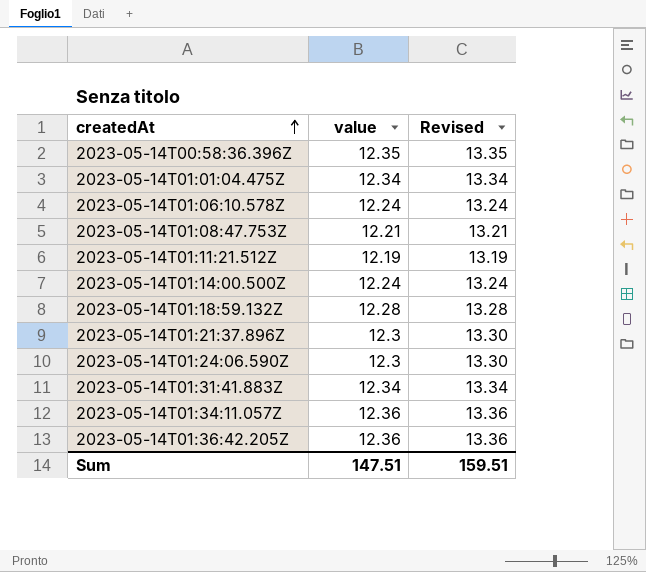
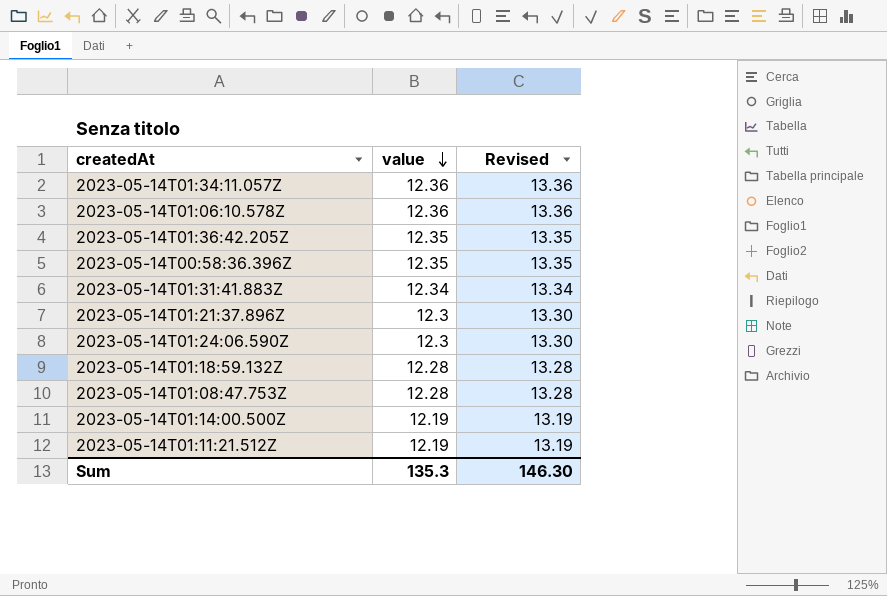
row order: createdAt ascending -> value descending
row 2023-05-14T01:01:04.475Z: 12.34 | 13.34 -> none
2023-05-14T01:06:10.578Z | value: 12.24 -> 12.36
2023-05-14T01:06:10.578Z | Revised: 13.24 -> 13.36
2023-05-14T01:36:42.205Z | value: 12.36 -> 12.35
2023-05-14T01:36:42.205Z | Revised: 13.36 -> 13.35
2023-05-14T01:08:47.753Z | value: 12.21 -> 12.28
2023-05-14T01:08:47.753Z | Revised: 13.21 -> 13.28
2023-05-14T01:14:00.500Z | value: 12.24 -> 12.19
2023-05-14T01:14:00.500Z | Revised: 13.24 -> 13.19
Sum | value: 147.51 -> 135.3
Sum | Revised: 159.51 -> 146.30

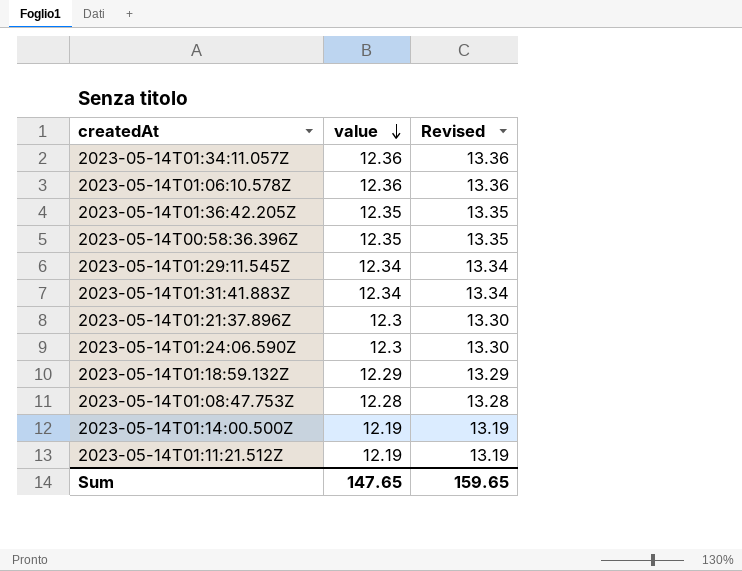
row 2023-05-14T01:29:11.545Z: none -> 12.34 | 13.34
2023-05-14T01:18:59.132Z | value: 12.28 -> 12.29
2023-05-14T01:18:59.132Z | Revised: 13.28 -> 13.29
Sum | value: 135.3 -> 147.65
Sum | Revised: 146.30 -> 159.65

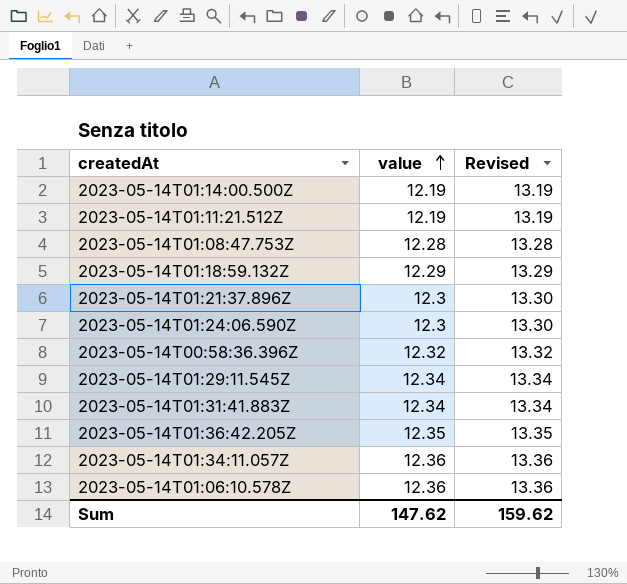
row order: value descending -> value ascending
2023-05-14T00:58:36.396Z | value: 12.35 -> 12.32
2023-05-14T00:58:36.396Z | Revised: 13.35 -> 13.32
Sum | value: 147.65 -> 147.62
Sum | Revised: 159.65 -> 159.62

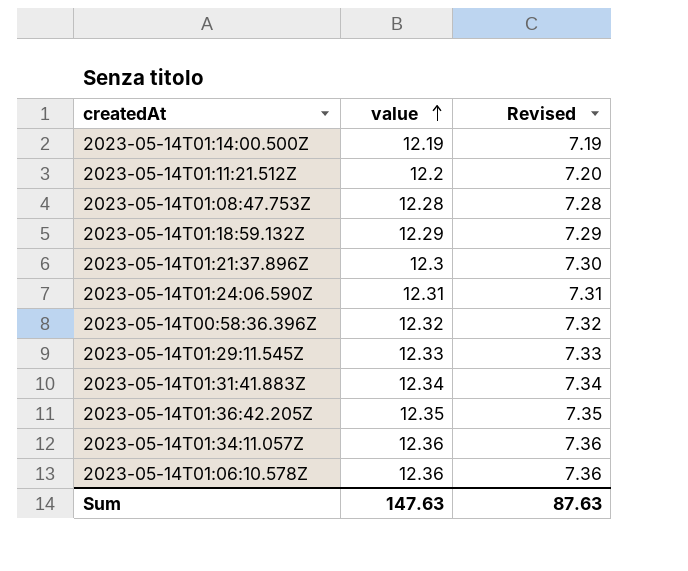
column Revised | formula: [value] + 1 -> [value] - 5
2023-05-14T01:11:21.512Z | value: 12.19 -> 12.2
2023-05-14T01:24:06.590Z | value: 12.3 -> 12.31
2023-05-14T01:29:11.545Z | value: 12.34 -> 12.33
Sum | value: 147.62 -> 147.63
Sum | Revised: 159.62 -> 87.63

